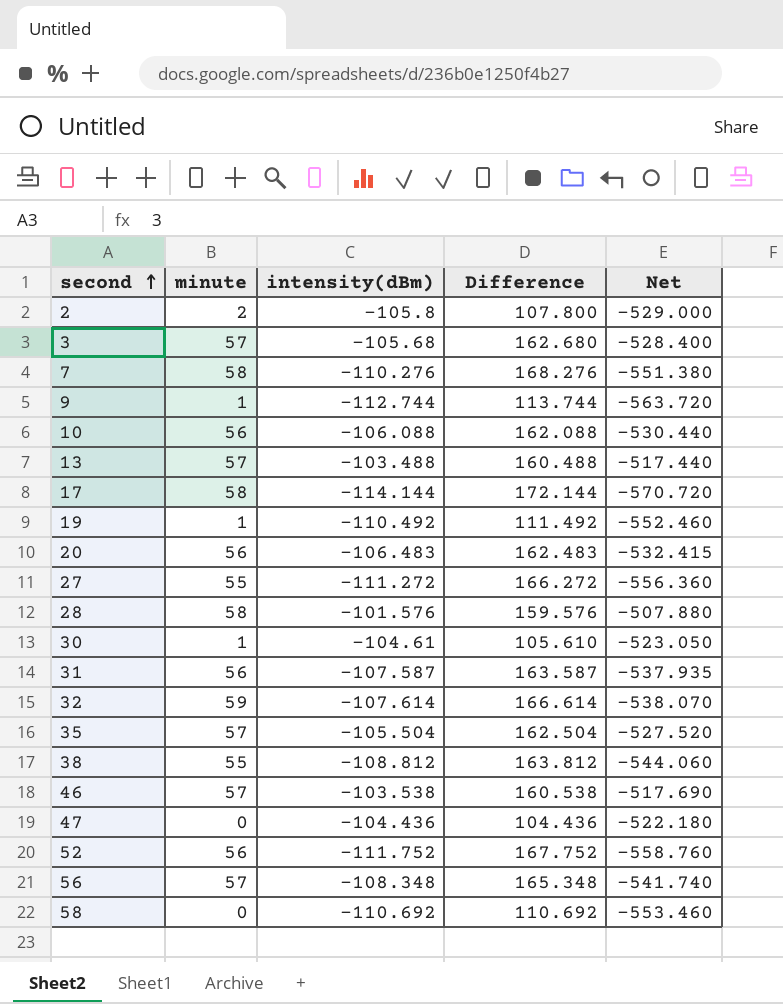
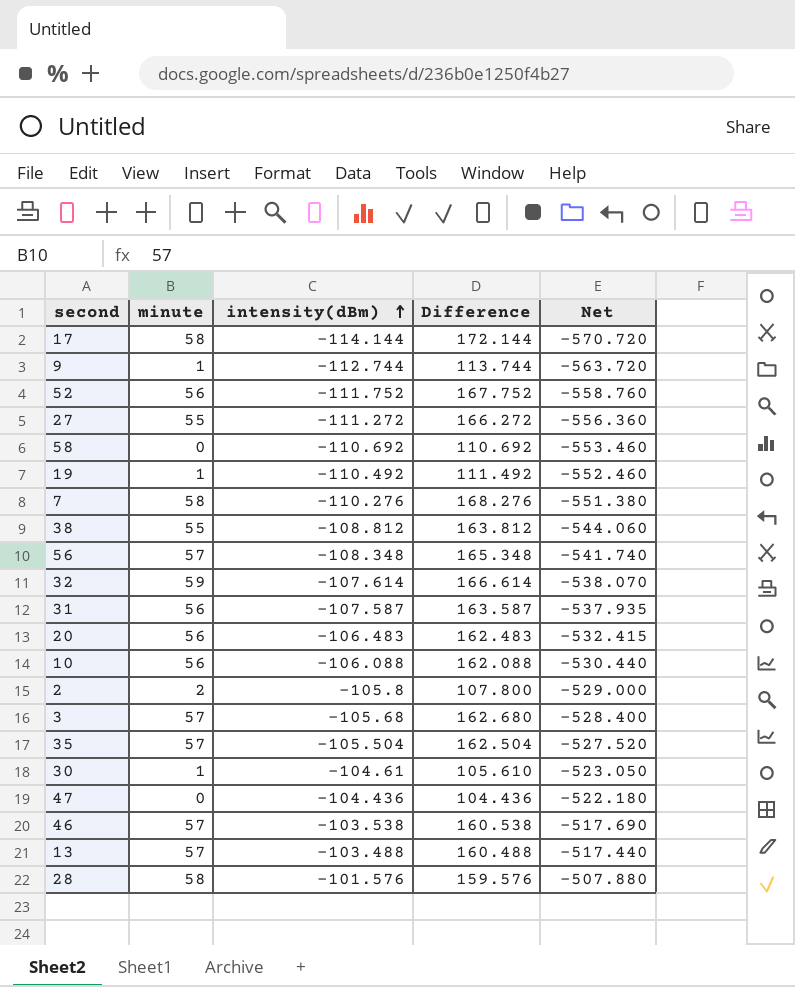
row order: second ascending -> intensity(dBm) ascending

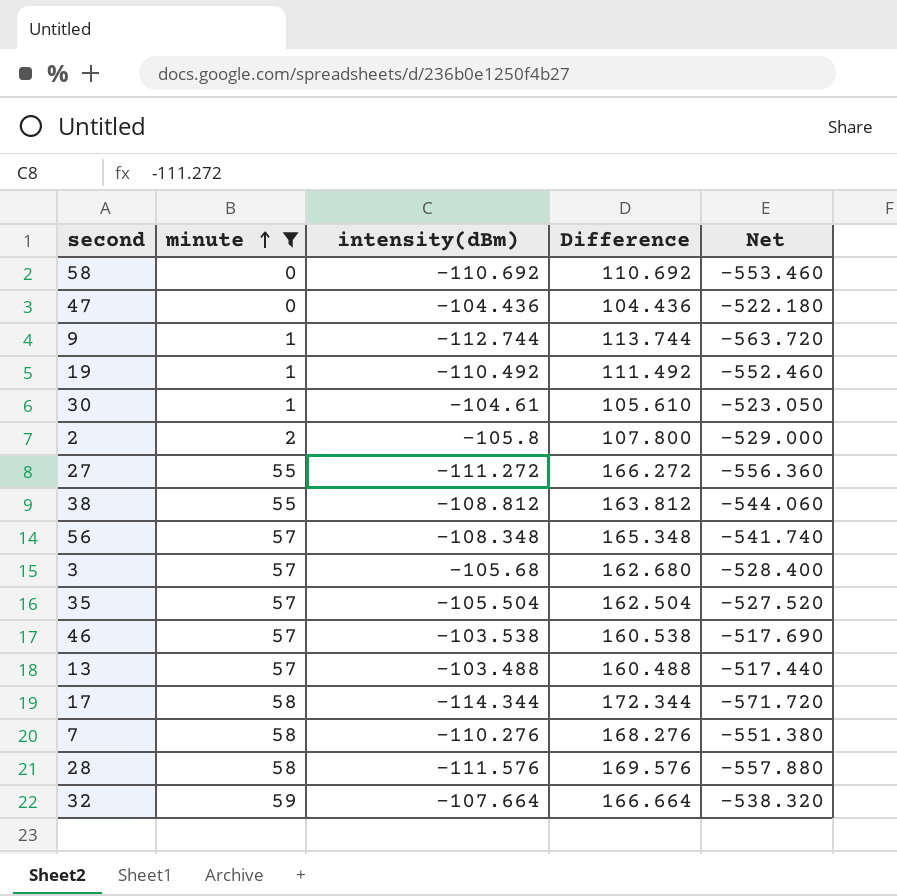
filter: none -> minute != 56
row order: intensity(dBm) ascending -> minute ascending
17 | intensity(dBm): -114.144 -> -114.344
17 | Difference: 172.144 -> 172.344
17 | Net: -570.720 -> -571.720
28 | intensity(dBm): -101.576 -> -111.576
28 | Difference: 159.576 -> 169.576
28 | Net: -507.880 -> -557.880
32 | intensity(dBm): -107.614 -> -107.664
32 | Difference: 166.614 -> 166.664
32 | Net: -538.070 -> -538.320

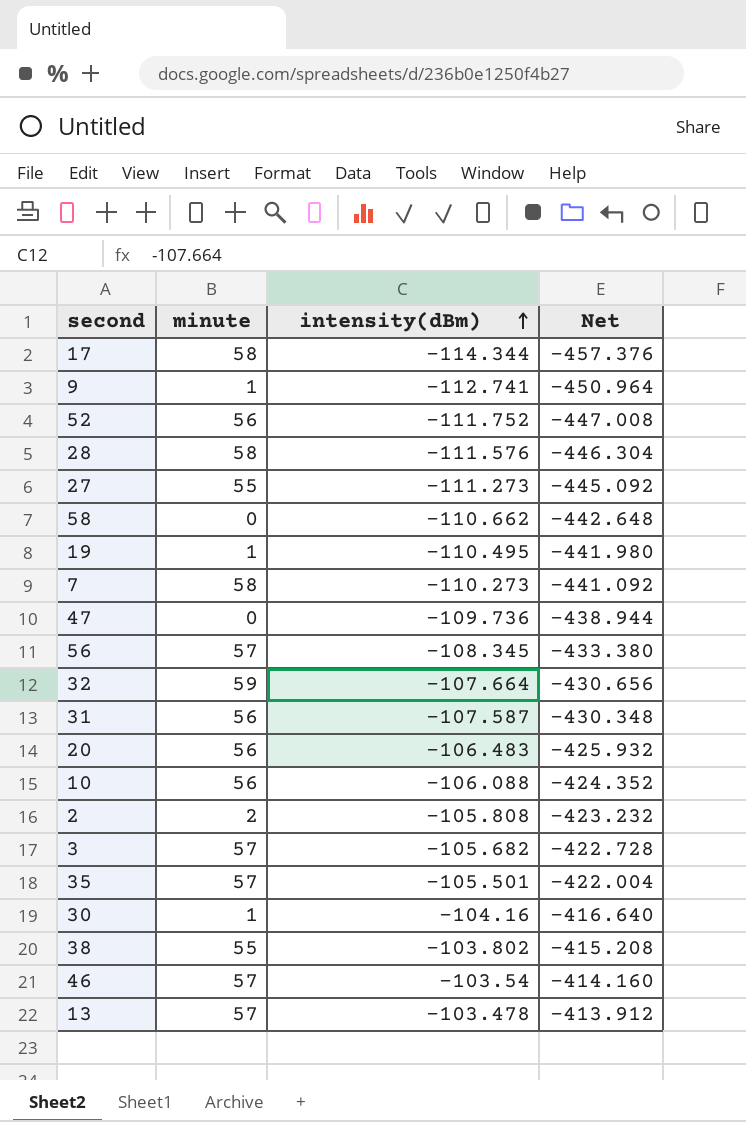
filter: minute != 56 -> none
row order: minute ascending -> intensity(dBm) ascending
column Difference | formula: [minute] - [intensity(dBm)] -> none
column Net | formula: [intensity(dBm)] * 5 -> [intensity(dBm)] * 4
9 | intensity(dBm): -112.744 -> -112.741
27 | intensity(dBm): -111.272 -> -111.273
58 | intensity(dBm): -110.692 -> -110.662
19 | intensity(dBm): -110.492 -> -110.495
7 | intensity(dBm): -110.276 -> -110.273
47 | intensity(dBm): -104.436 -> -109.736
56 | intensity(dBm): -108.348 -> -108.345
2 | intensity(dBm): -105.8 -> -105.808
3 | intensity(dBm): -105.68 -> -105.682
35 | intensity(dBm): -105.504 -> -105.501
30 | intensity(dBm): -104.61 -> -104.16
38 | intensity(dBm): -108.812 -> -103.802
46 | intensity(dBm): -103.538 -> -103.54
13 | intensity(dBm): -103.488 -> -103.478

